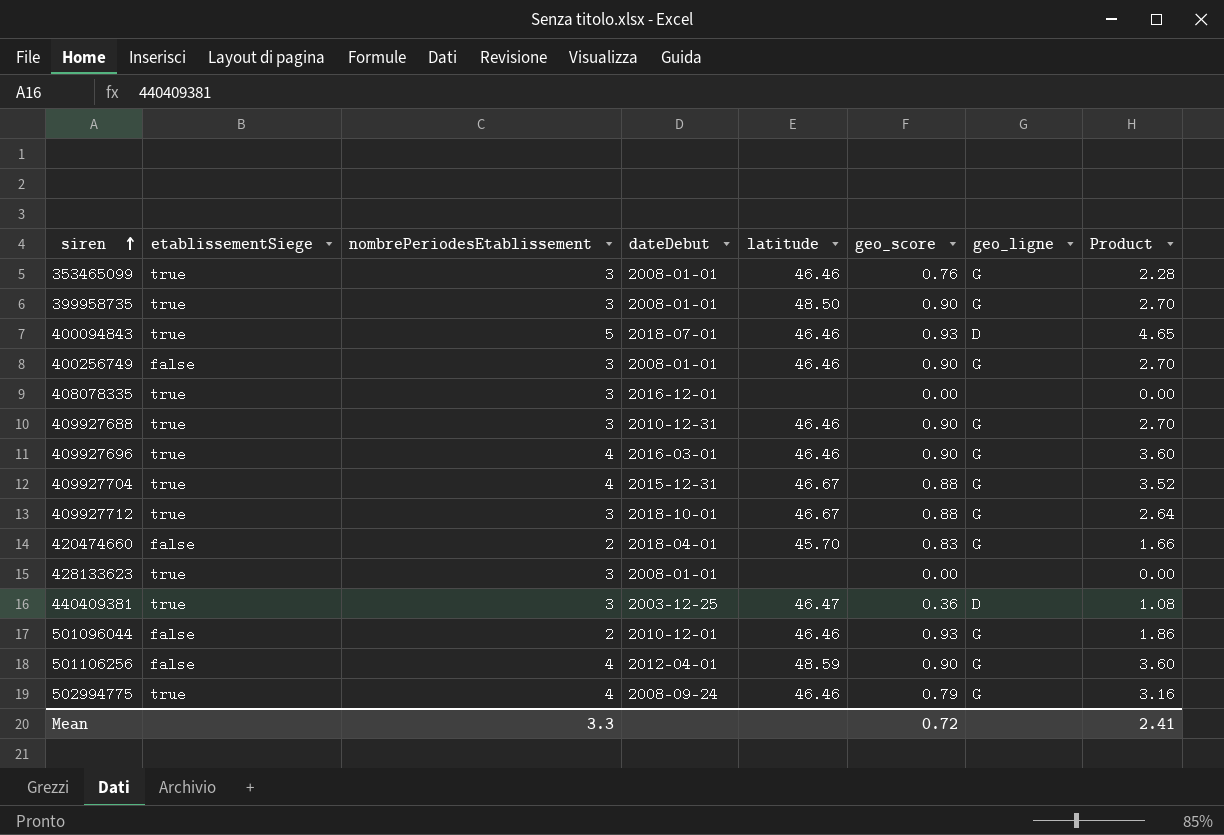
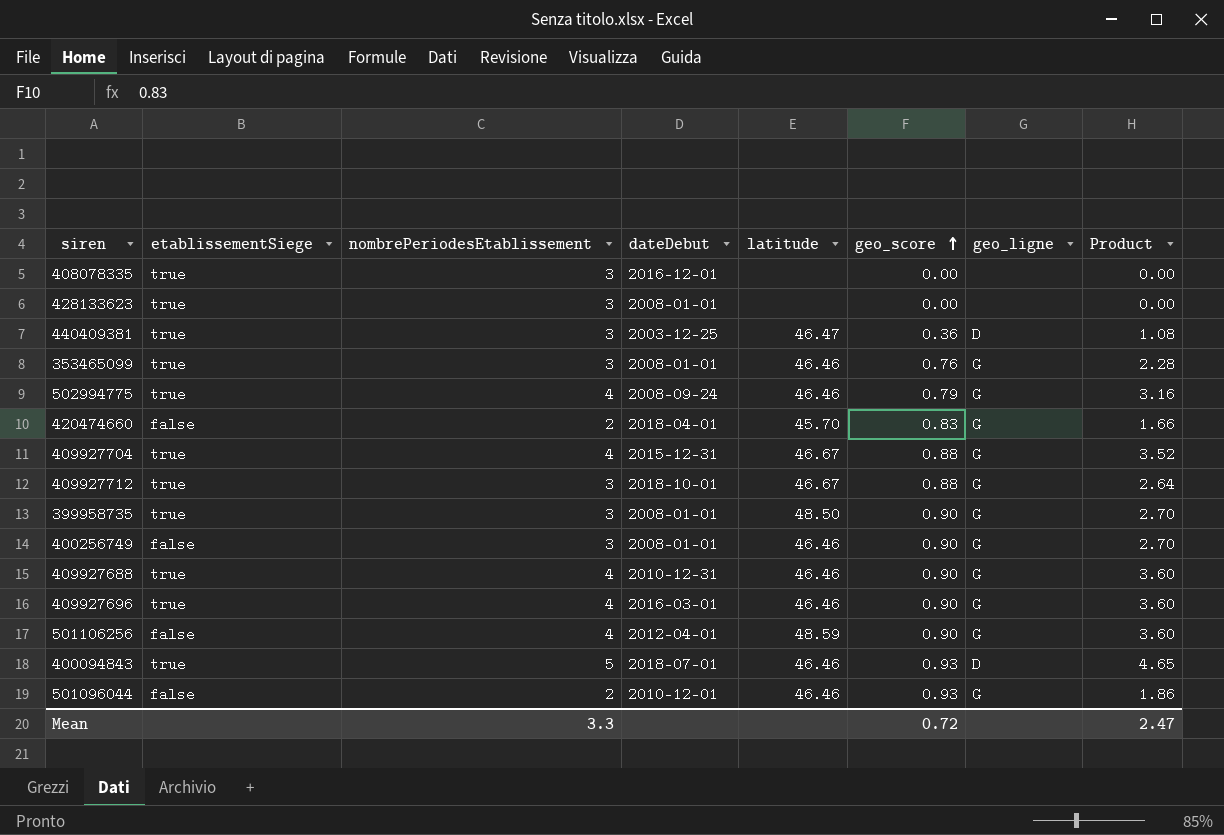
row order: siren ascending -> geo_score ascending
409927688 | nombrePeriodesEtablissement: 3 -> 4
409927688 | Product: 2.70 -> 3.60
Mean | Product: 2.41 -> 2.47

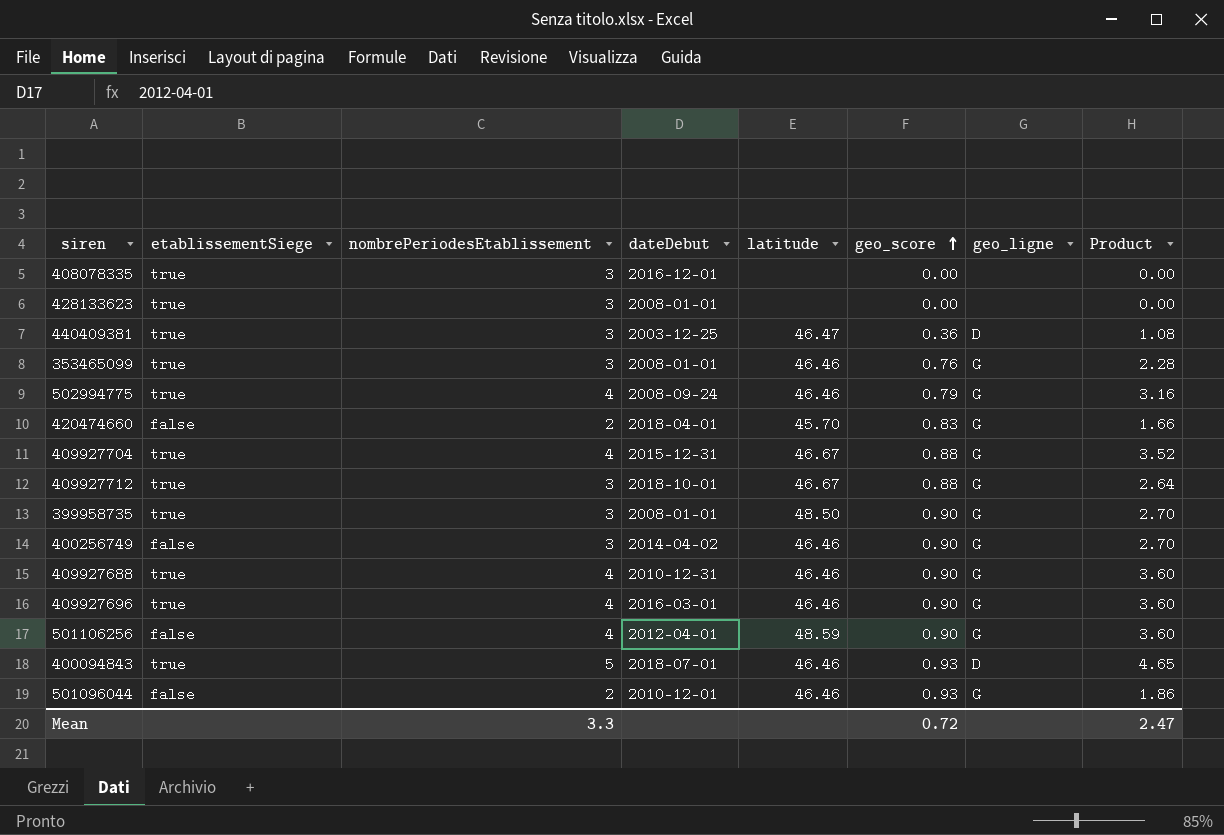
400256749 | dateDebut: 2008-01-01 -> 2014-04-02

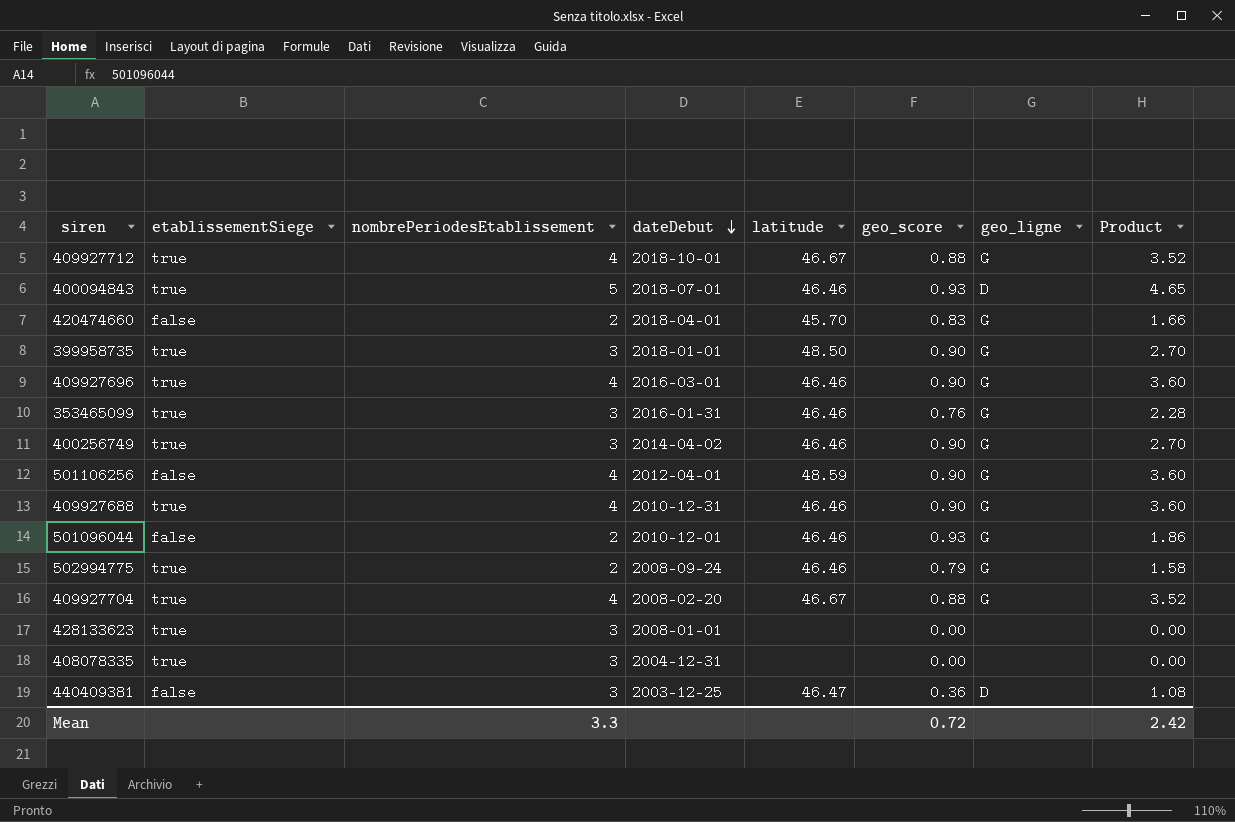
row order: geo_score ascending -> dateDebut descending
409927712 | nombrePeriodesEtablissement: 3 -> 4
409927712 | Product: 2.64 -> 3.52
399958735 | dateDebut: 2008-01-01 -> 2018-01-01
353465099 | dateDebut: 2008-01-01 -> 2016-01-31
400256749 | etablissementSiege: false -> true
502994775 | nombrePeriodesEtablissement: 4 -> 2
502994775 | Product: 3.16 -> 1.58
409927704 | dateDebut: 2015-12-31 -> 2008-02-20
408078335 | dateDebut: 2016-12-01 -> 2004-12-31
440409381 | etablissementSiege: true -> false
Mean | Product: 2.47 -> 2.42

